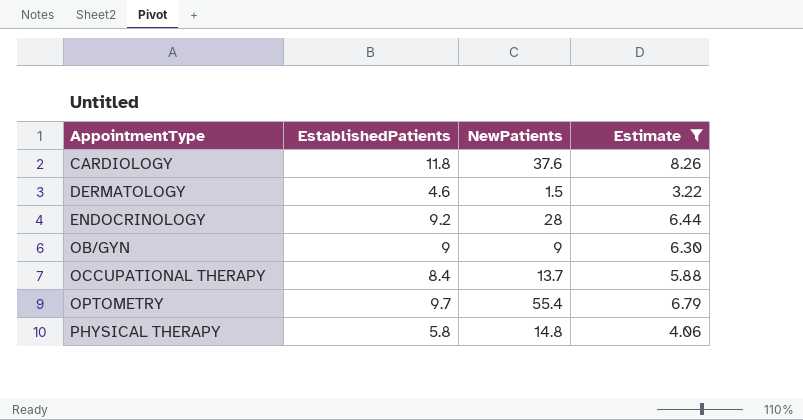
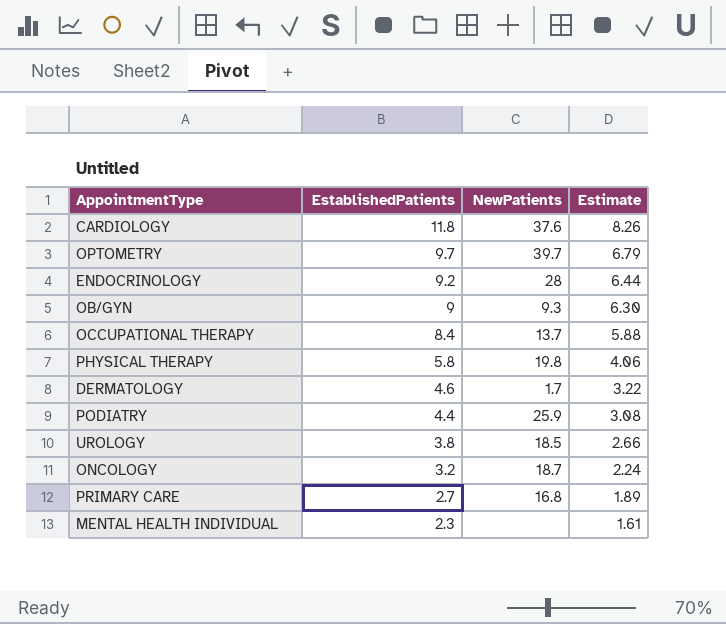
filter: Estimate >= 3.22 -> none
row order: AppointmentType ascending -> EstablishedPatients descending
OPTOMETRY | NewPatients: 55.4 -> 39.7
OB/GYN | NewPatients: 9 -> 9.3
PHYSICAL THERAPY | NewPatients: 14.8 -> 19.8
DERMATOLOGY | NewPatients: 1.5 -> 1.7

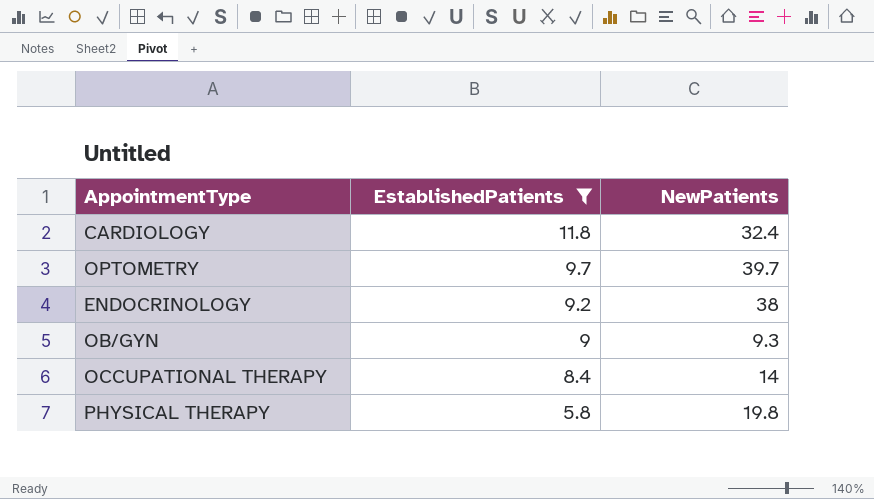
filter: none -> EstablishedPatients >= 5.8
column Estimate | formula: [EstablishedPatients] * 0.7 -> none
CARDIOLOGY | NewPatients: 37.6 -> 32.4
ENDOCRINOLOGY | NewPatients: 28 -> 38
OCCUPATIONAL THERAPY | NewPatients: 13.7 -> 14

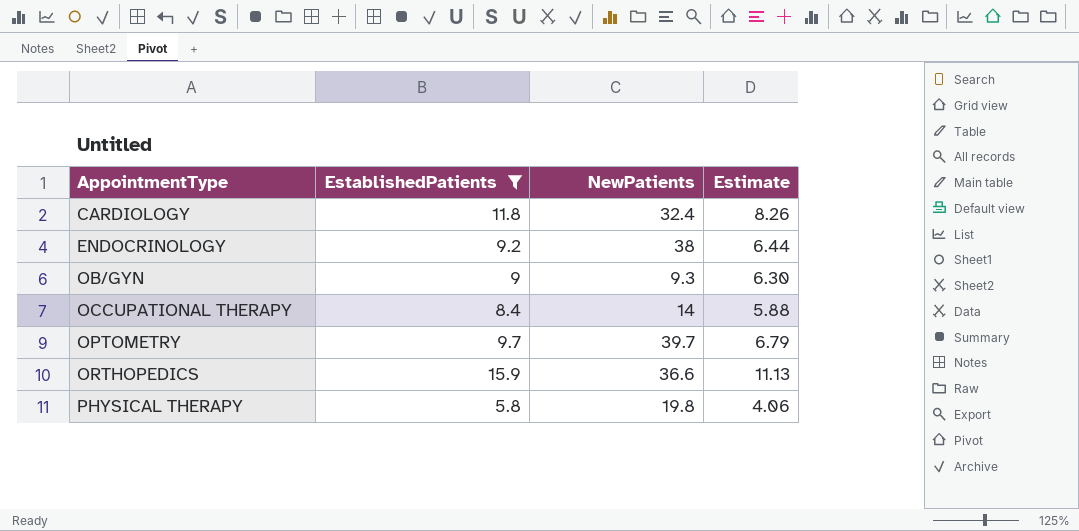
row order: EstablishedPatients descending -> AppointmentType ascending
column Estimate | formula: none -> [EstablishedPatients] * 0.7
row ORTHOPEDICS: none -> 15.9 | 36.6 | 11.13

